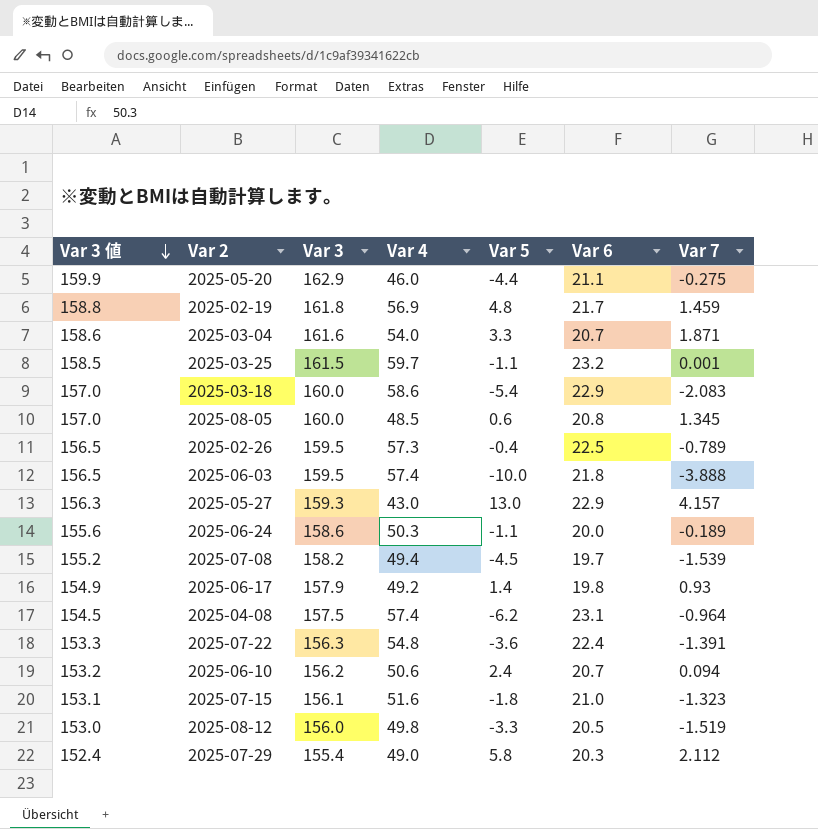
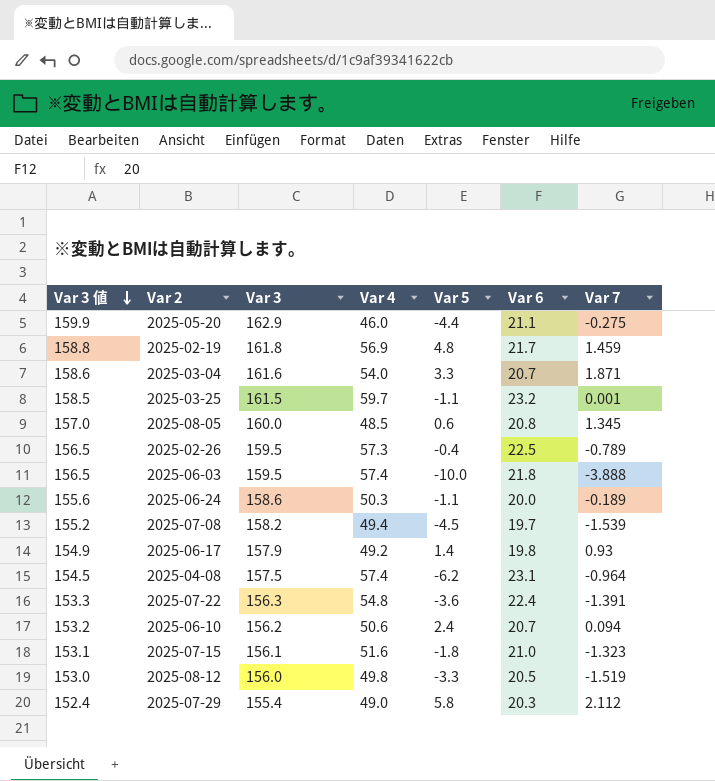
row 2025-03-18: 157.0 | 160.0 | 58.6 | -5.4 | 22.9 | -2.083 -> none
row 2025-05-27: 156.3 | 159.3 | 43.0 | 13.0 | 22.9 | 4.157 -> none

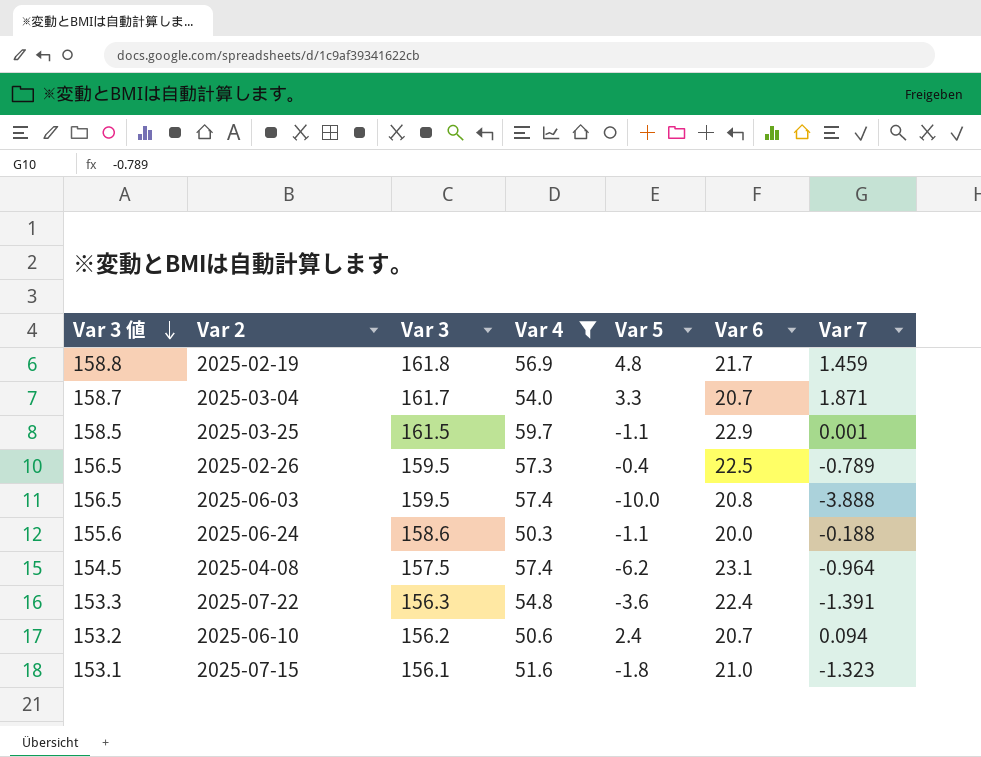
filter: none -> Var 4 >= 50.3
2025-03-04 | Var 3 値: 158.6 -> 158.7
2025-03-04 | Var 3: 161.6 -> 161.7
2025-03-25 | Var 6: 23.2 -> 22.9
2025-06-03 | Var 6: 21.8 -> 20.8
2025-06-24 | Var 7: -0.189 -> -0.188

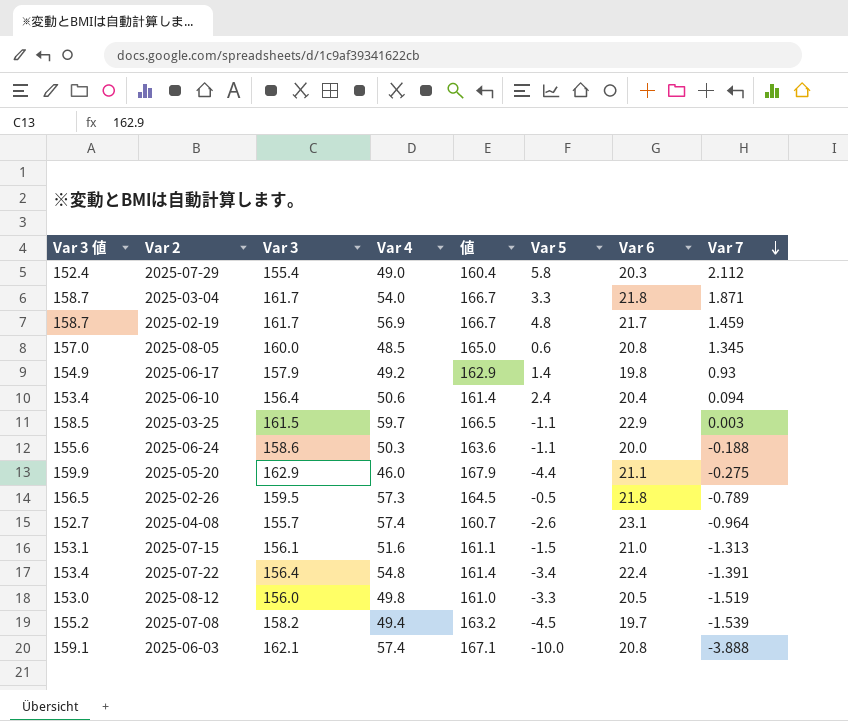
filter: Var 4 >= 50.3 -> none
row order: Var 3 値 descending -> Var 7 descending
column 値 | formula: none -> [Var 3] + 5
2025-03-04 | Var 6: 20.7 -> 21.8
2025-02-19 | Var 3 値: 158.8 -> 158.7
2025-02-19 | Var 3: 161.8 -> 161.7
2025-06-10 | Var 3 値: 153.2 -> 153.4
2025-06-10 | Var 3: 156.2 -> 156.4
2025-06-10 | Var 6: 20.7 -> 20.4
2025-03-25 | Var 7: 0.001 -> 0.003
2025-02-26 | Var 5: -0.4 -> -0.5
2025-02-26 | Var 6: 22.5 -> 21.8
2025-04-08 | Var 3 値: 154.5 -> 152.7
2025-04-08 | Var 3: 157.5 -> 155.7
2025-04-08 | Var 5: -6.2 -> -2.6
2025-07-15 | Var 5: -1.8 -> -1.5
2025-07-15 | Var 7: -1.323 -> -1.313
2025-07-22 | Var 3 値: 153.3 -> 153.4
2025-07-22 | Var 3: 156.3 -> 156.4
2025-07-22 | Var 5: -3.6 -> -3.4
2025-06-03 | Var 3 値: 156.5 -> 159.1
2025-06-03 | Var 3: 159.5 -> 162.1

